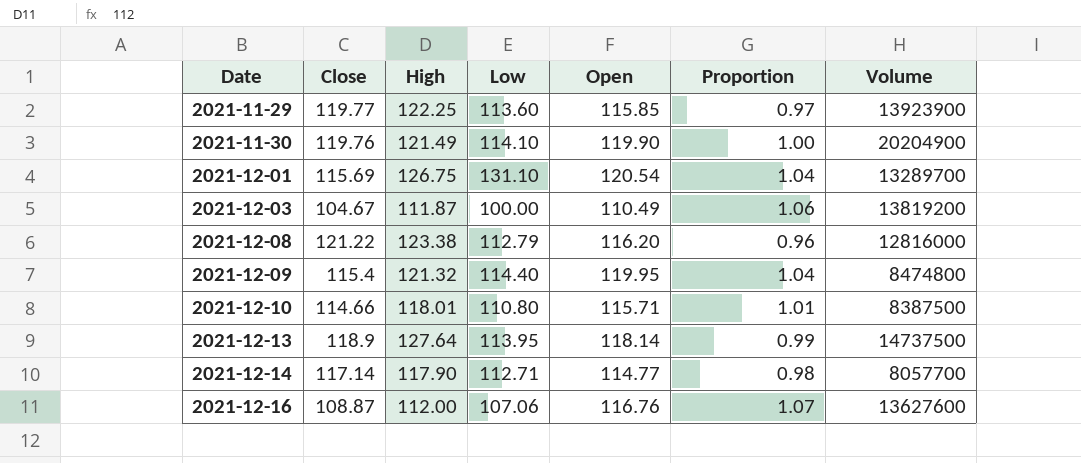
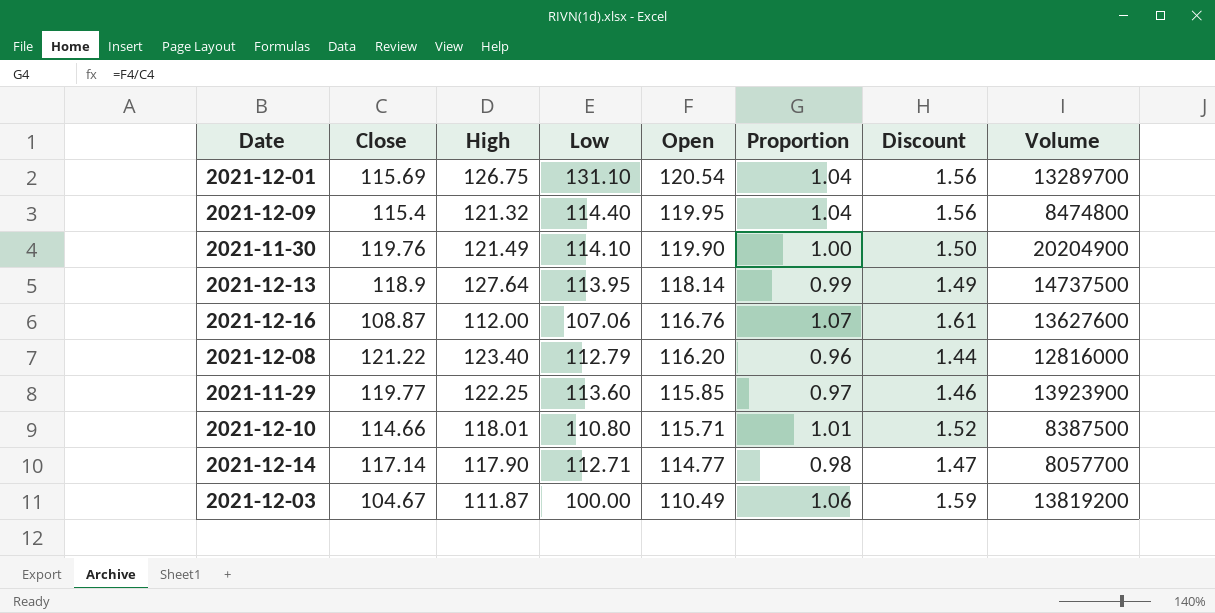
row order: Date ascending -> Open descending
column Discount | formula: none -> [Proportion] * 1.5
2021-12-08 | High: 123.38 -> 123.40

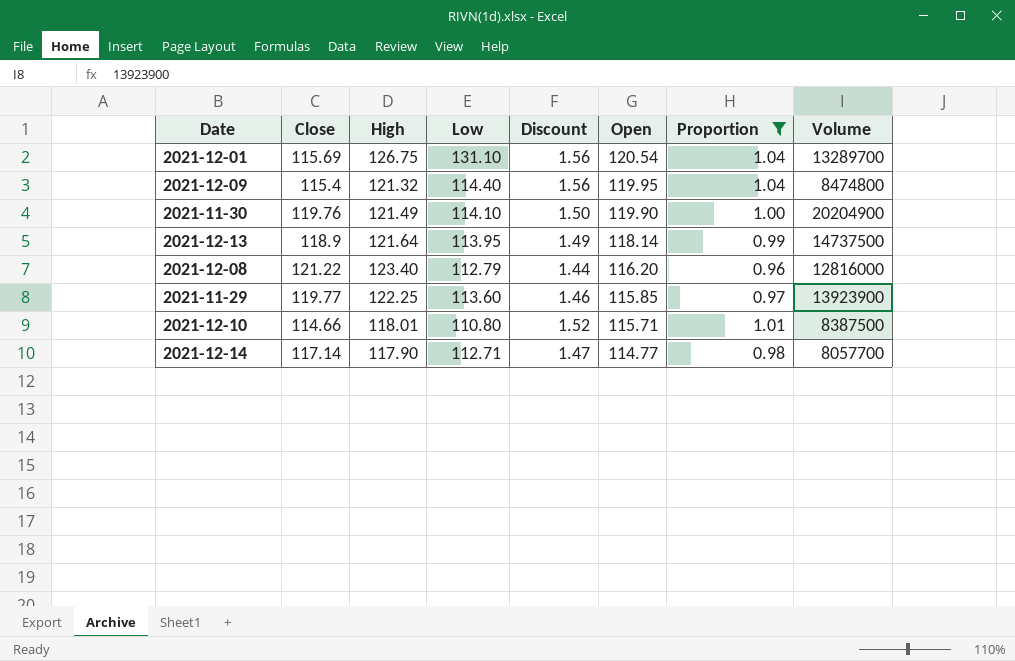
filter: none -> Proportion <= 1.04
column Discount | position: 7 -> 5
2021-12-13 | High: 127.64 -> 121.64

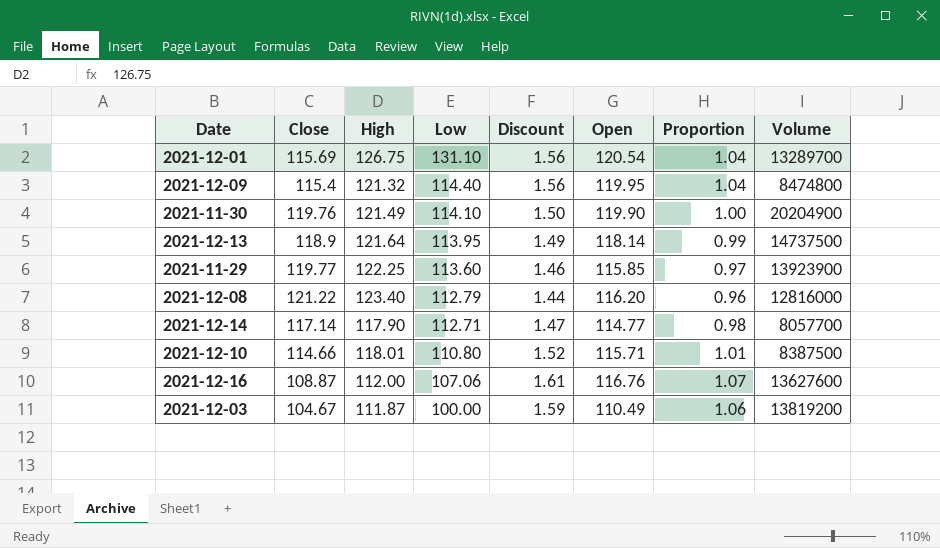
filter: Proportion <= 1.04 -> none
row order: Open descending -> Low descending

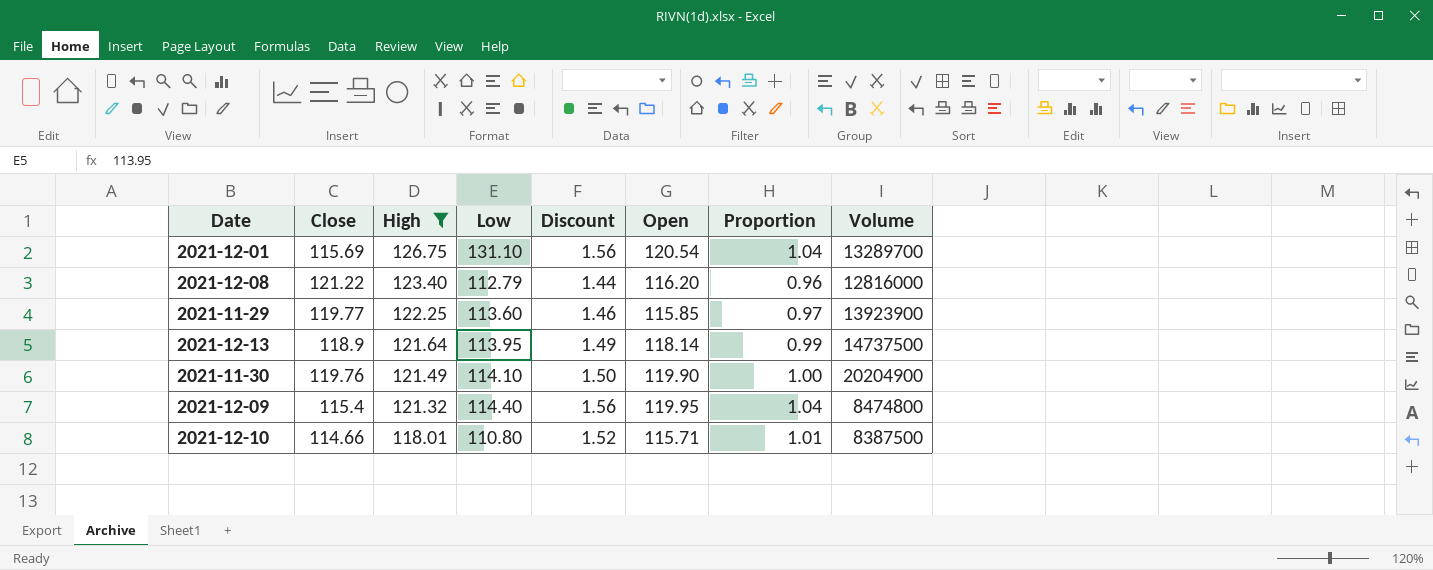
filter: none -> High >= 118.01
row order: Low descending -> High descending

